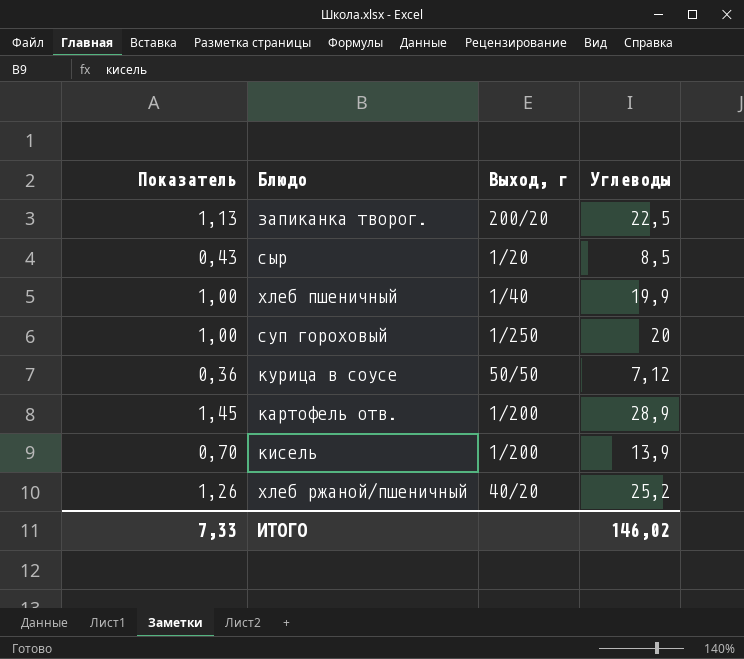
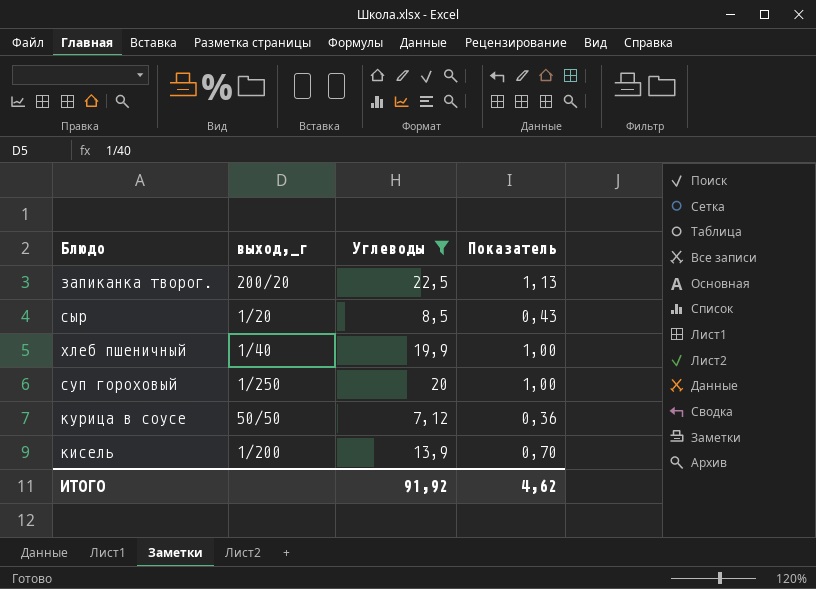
filter: none -> Углеводы <= 22,5
column name: Выход, г -> выход,_г
column Показатель | position: 1 -> 4
ИТОГО | Углеводы: 146,02 -> 91,92
ИТОГО | Показатель: 7,33 -> 4,62

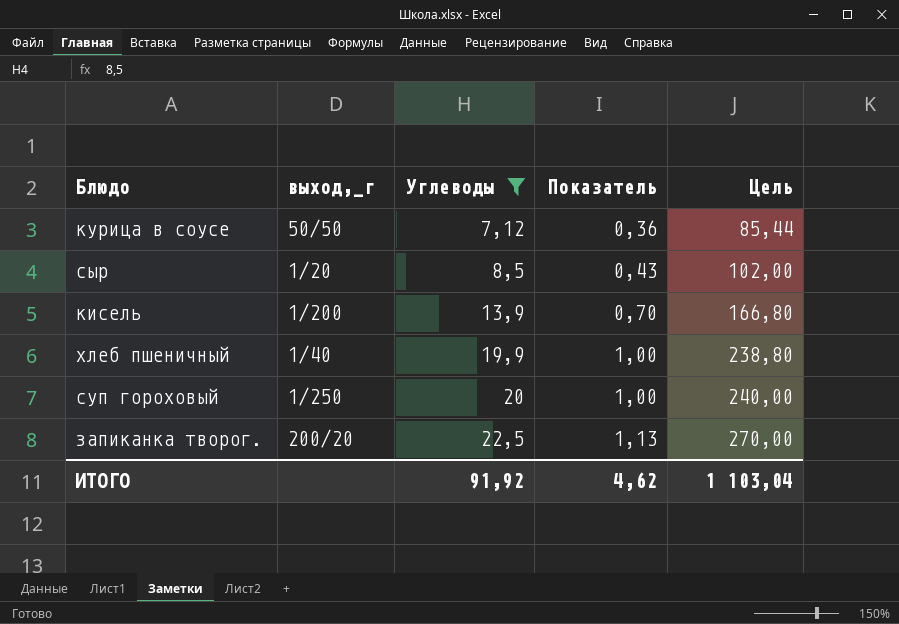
row order: none -> Углеводы ascending
column Цель | formula: none -> [Углеводы] * 12

